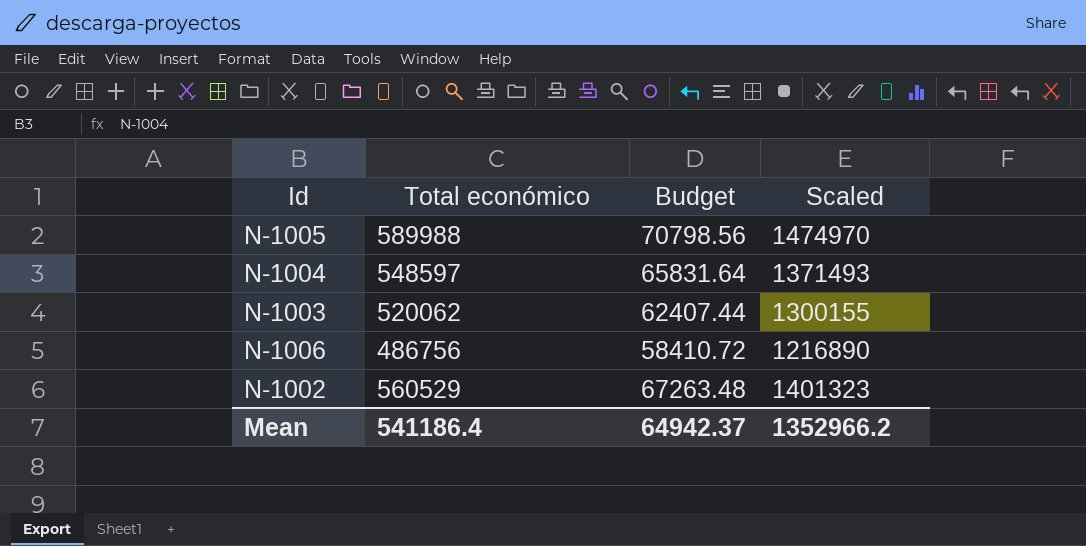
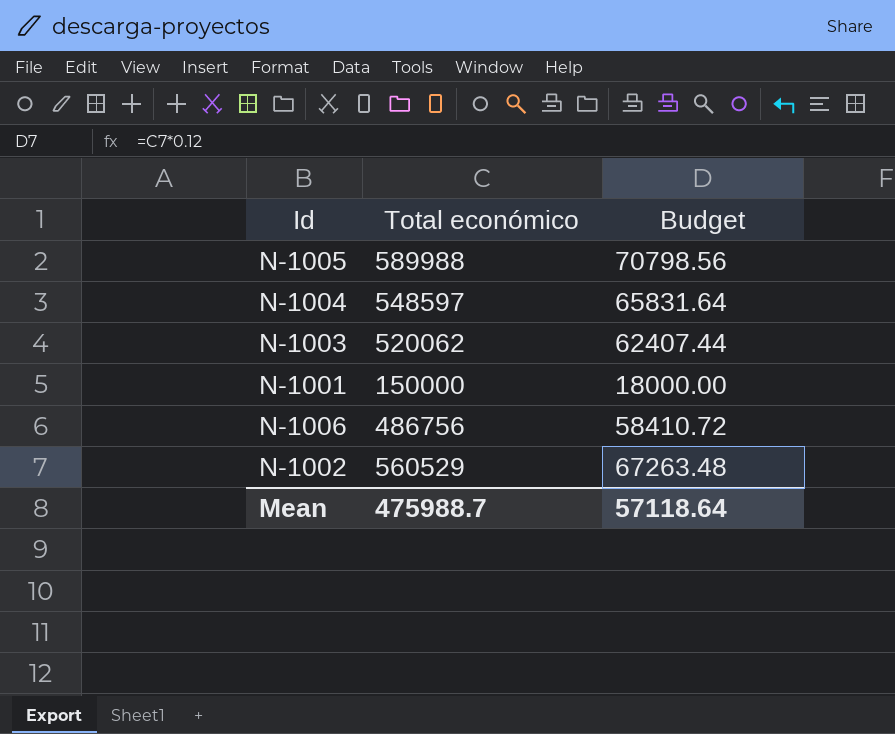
column Scaled | formula: [Total económico] * 2.5 -> none
row N-1001: none -> 150000 | 18000.00
Mean | Total económico: 541186.4 -> 475988.7
Mean | Budget: 64942.37 -> 57118.64

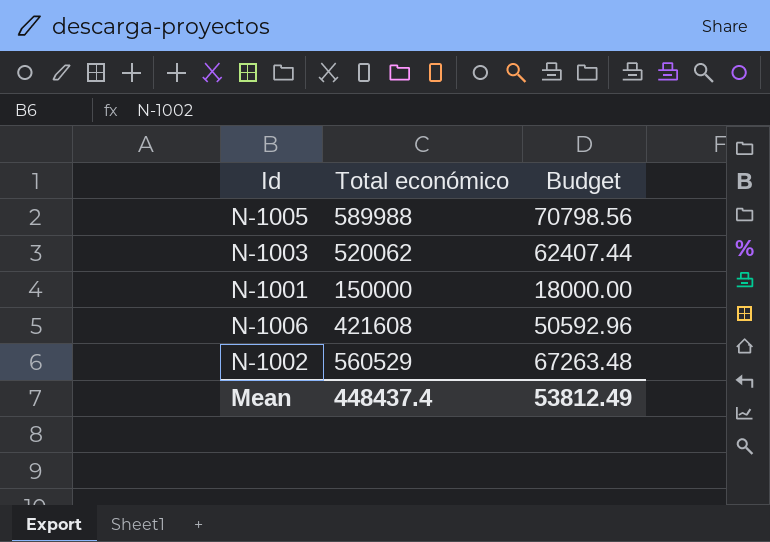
row N-1004: 548597 | 65831.64 -> none
N-1006 | Total económico: 486756 -> 421608
N-1006 | Budget: 58410.72 -> 50592.96
Mean | Total económico: 475988.7 -> 448437.4
Mean | Budget: 57118.64 -> 53812.49

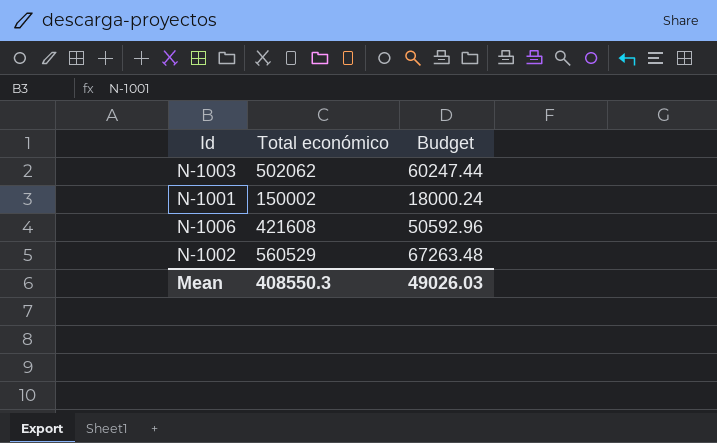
row N-1005: 589988 | 70798.56 -> none
N-1003 | Total económico: 520062 -> 502062
N-1003 | Budget: 62407.44 -> 60247.44
N-1001 | Total económico: 150000 -> 150002
N-1001 | Budget: 18000.00 -> 18000.24
Mean | Total económico: 448437.4 -> 408550.3
Mean | Budget: 53812.49 -> 49026.03

